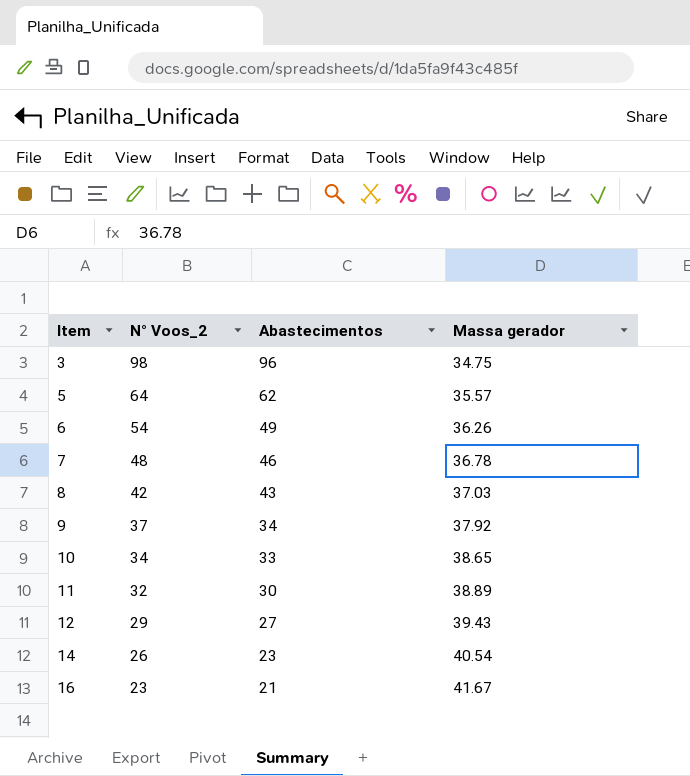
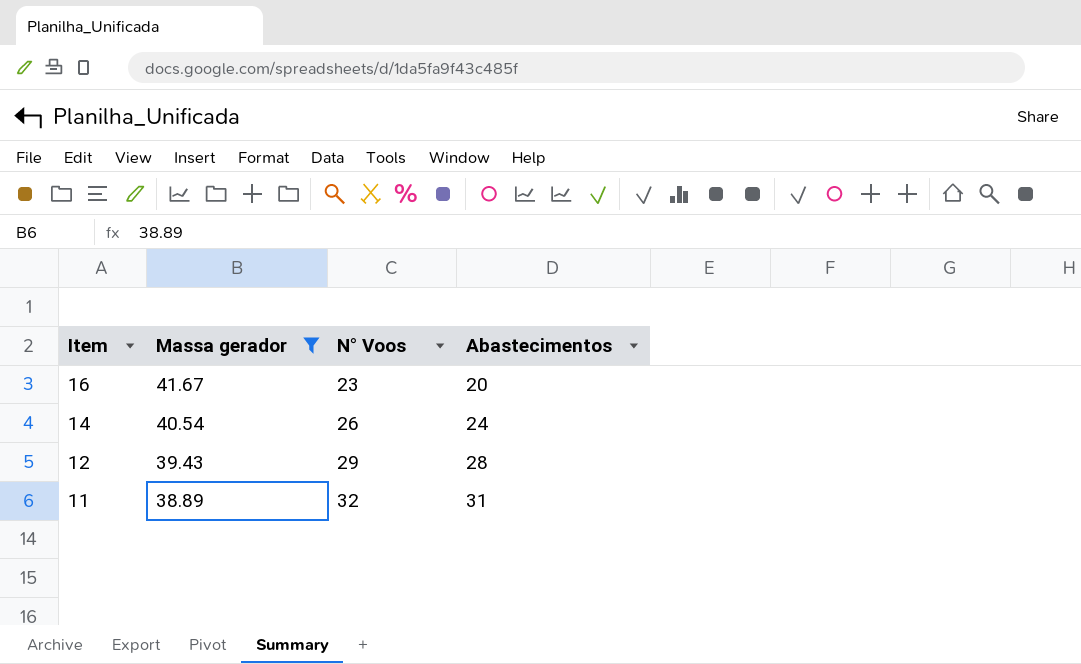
filter: none -> Massa gerador >= 38.89
row order: Item ascending -> Item descending
column Massa gerador | position: 4 -> 2
column name: N° Voos_2 -> N° Voos
16 | Abastecimentos: 21 -> 20
14 | Abastecimentos: 23 -> 24
12 | Abastecimentos: 27 -> 28
11 | Abastecimentos: 30 -> 31

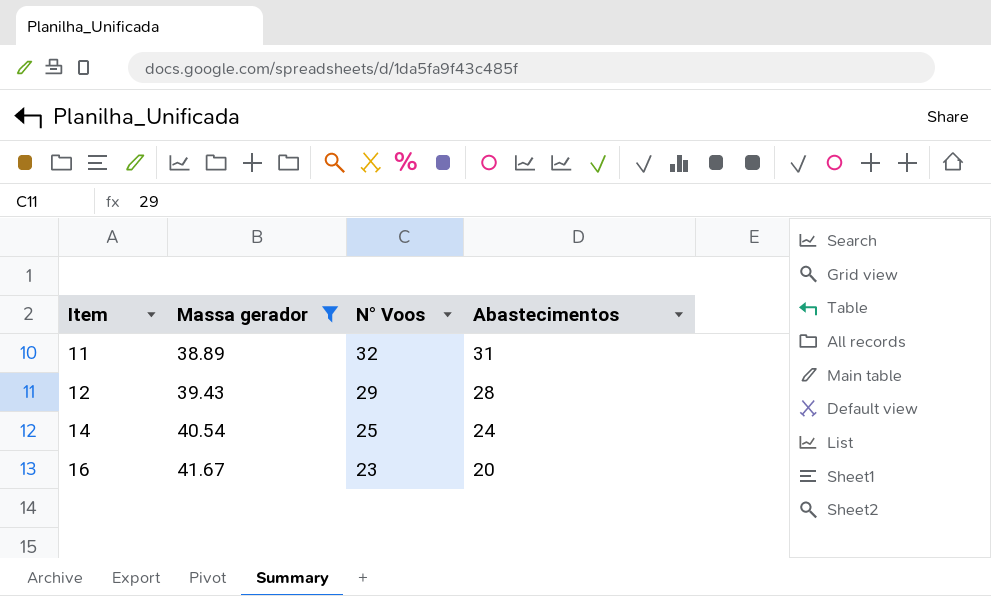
row order: Item descending -> Item ascending
14 | N° Voos: 26 -> 25

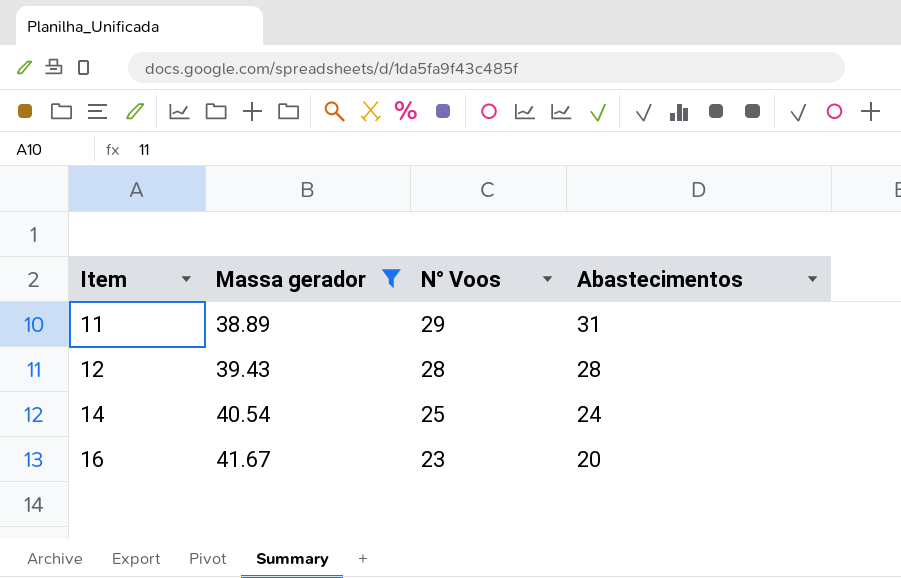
11 | N° Voos: 32 -> 29
12 | N° Voos: 29 -> 28

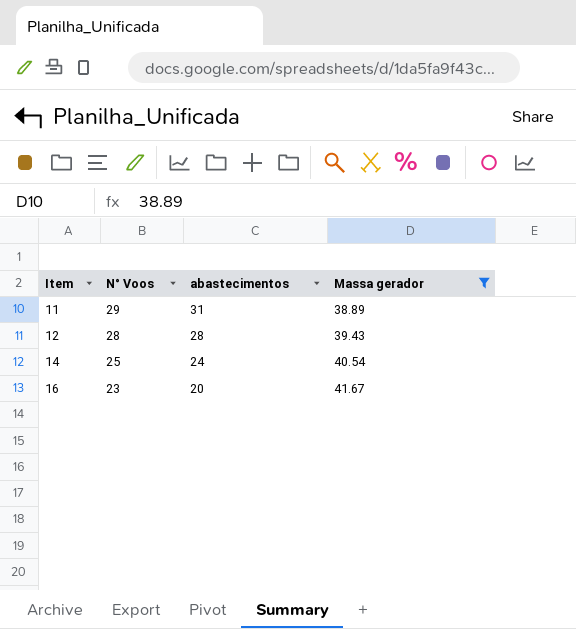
column name: Abastecimentos -> abastecimentos
column Massa gerador | position: 2 -> 4

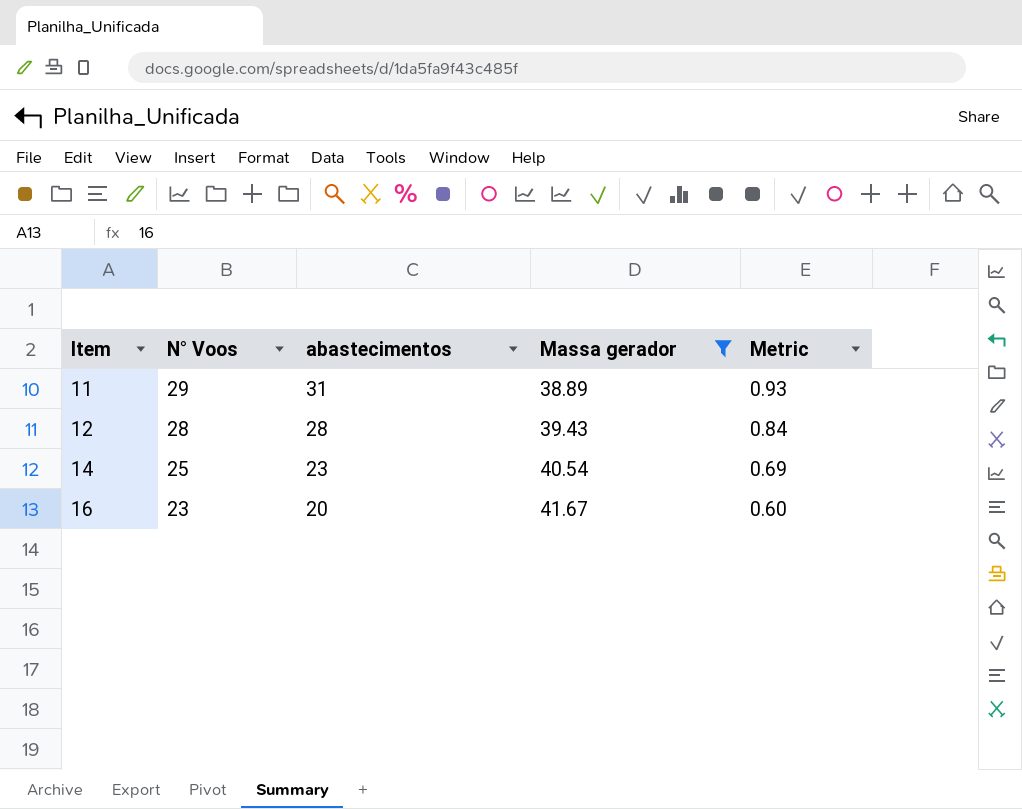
column Metric | formula: none -> [abastecimentos] * 0.03
14 | abastecimentos: 24 -> 23

